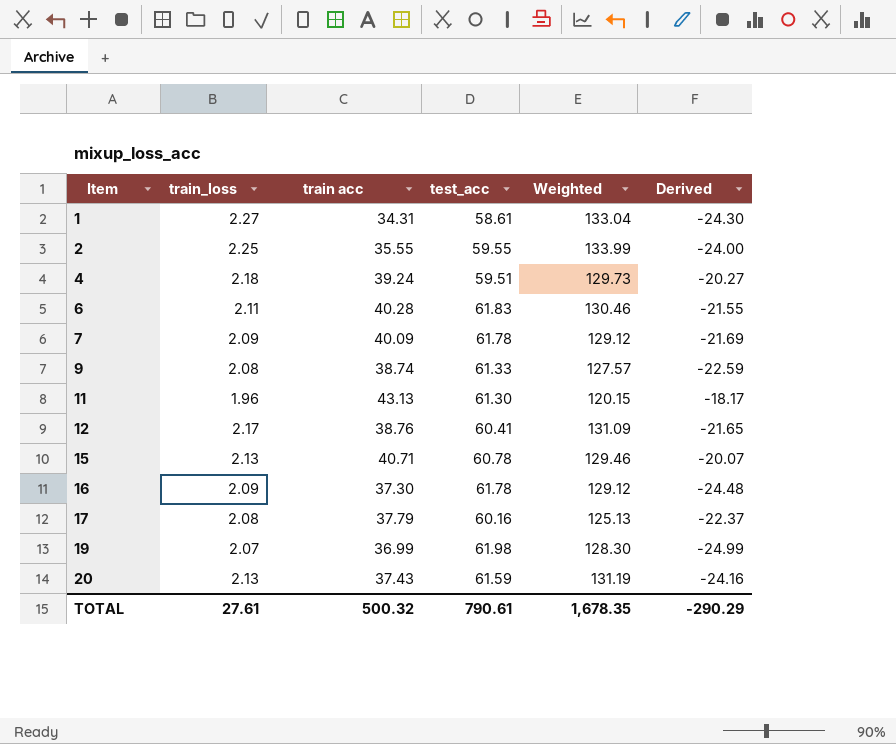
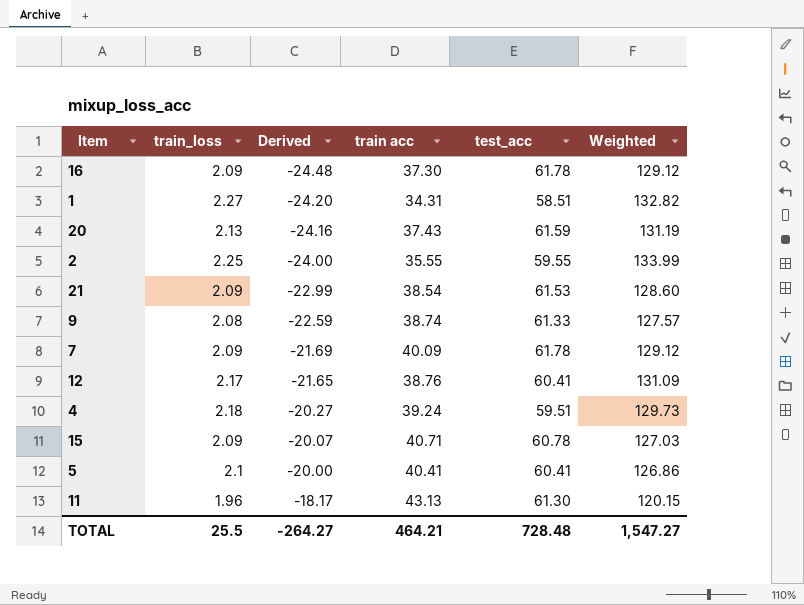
row order: Item ascending -> Derived ascending
column Derived | position: 6 -> 3
row 6: 2.11 | 40.28 | 61.83 | 130.46 | -21.55 -> none
row 17: 2.08 | 37.79 | 60.16 | 125.13 | -22.37 -> none
row 19: 2.07 | 36.99 | 61.98 | 128.30 | -24.99 -> none
1 | Derived: -24.30 -> -24.20
1 | test_acc: 58.61 -> 58.51
1 | Weighted: 133.04 -> 132.82
row 21: none -> 2.09 | -22.99 | 38.54 | 61.53 | 128.60
15 | train_loss: 2.13 -> 2.09
15 | Weighted: 129.46 -> 127.03
row 5: none -> 2.1 | -20.00 | 40.41 | 60.41 | 126.86
TOTAL | train_loss: 27.61 -> 25.5
TOTAL | Derived: -290.29 -> -264.27
TOTAL | train acc: 500.32 -> 464.21
TOTAL | test_acc: 790.61 -> 728.48
TOTAL | Weighted: 1,678.35 -> 1,547.27

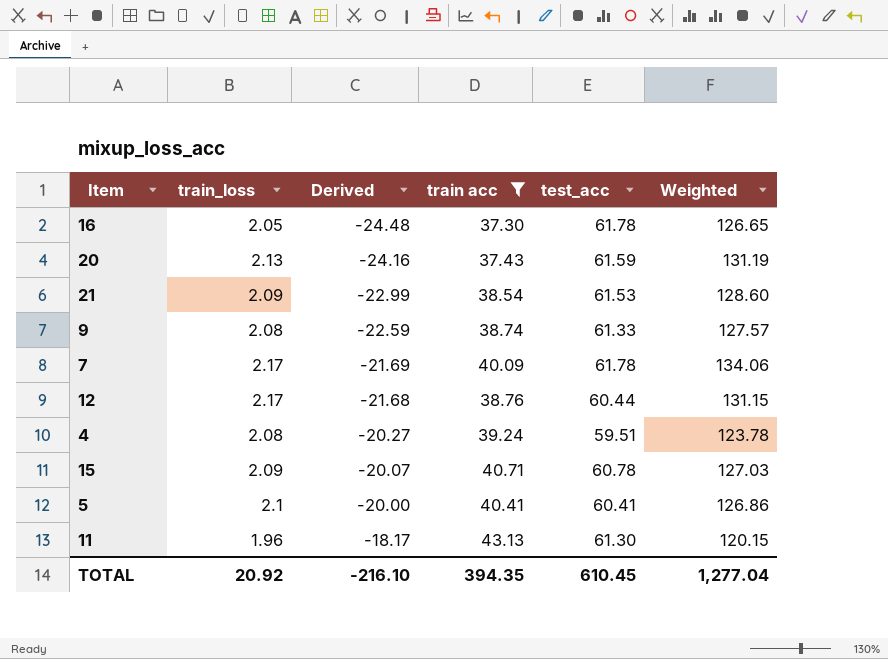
filter: none -> train acc >= 37.30
16 | train_loss: 2.09 -> 2.05
16 | Weighted: 129.12 -> 126.65
7 | train_loss: 2.09 -> 2.17
7 | Weighted: 129.12 -> 134.06
12 | Derived: -21.65 -> -21.68
12 | test_acc: 60.41 -> 60.44
12 | Weighted: 131.09 -> 131.15
4 | train_loss: 2.18 -> 2.08
4 | Weighted: 129.73 -> 123.78
TOTAL | train_loss: 25.5 -> 20.92
TOTAL | Derived: -264.27 -> -216.10
TOTAL | train acc: 464.21 -> 394.35
TOTAL | test_acc: 728.48 -> 610.45
TOTAL | Weighted: 1,547.27 -> 1,277.04

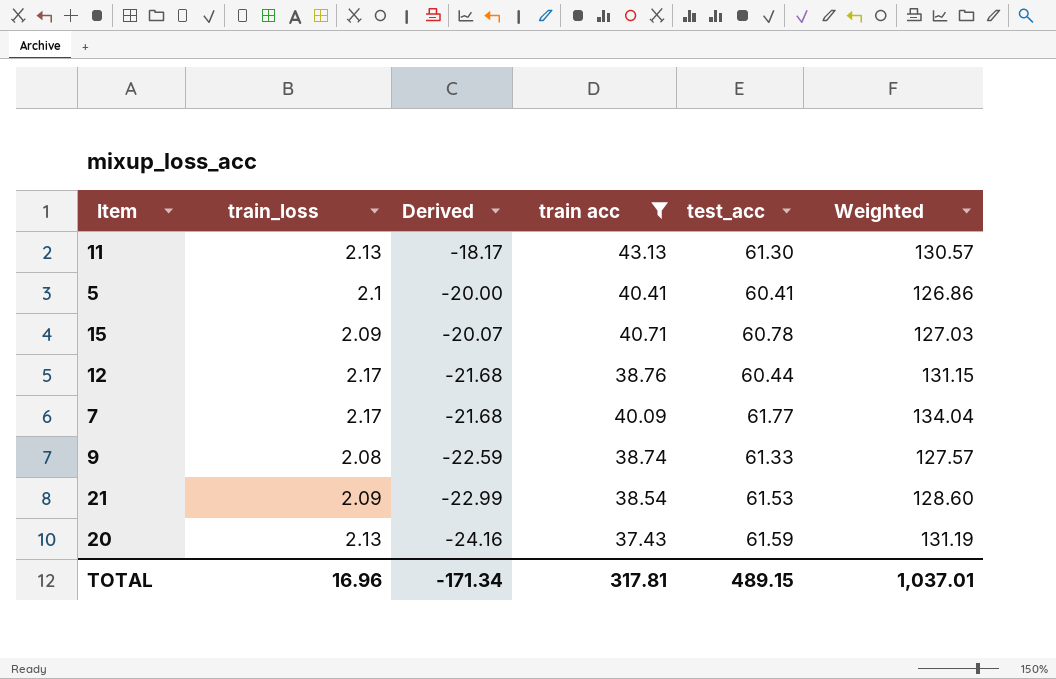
row order: Derived ascending -> Derived descending
row 16: 2.05 | -24.48 | 37.30 | 61.78 | 126.65 -> none
row 4: 2.08 | -20.27 | 39.24 | 59.51 | 123.78 -> none
11 | train_loss: 1.96 -> 2.13
11 | Weighted: 120.15 -> 130.57
7 | Derived: -21.69 -> -21.68
7 | test_acc: 61.78 -> 61.77
7 | Weighted: 134.06 -> 134.04
TOTAL | train_loss: 20.92 -> 16.96
TOTAL | Derived: -216.10 -> -171.34
TOTAL | train acc: 394.35 -> 317.81
TOTAL | test_acc: 610.45 -> 489.15
TOTAL | Weighted: 1,277.04 -> 1,037.01

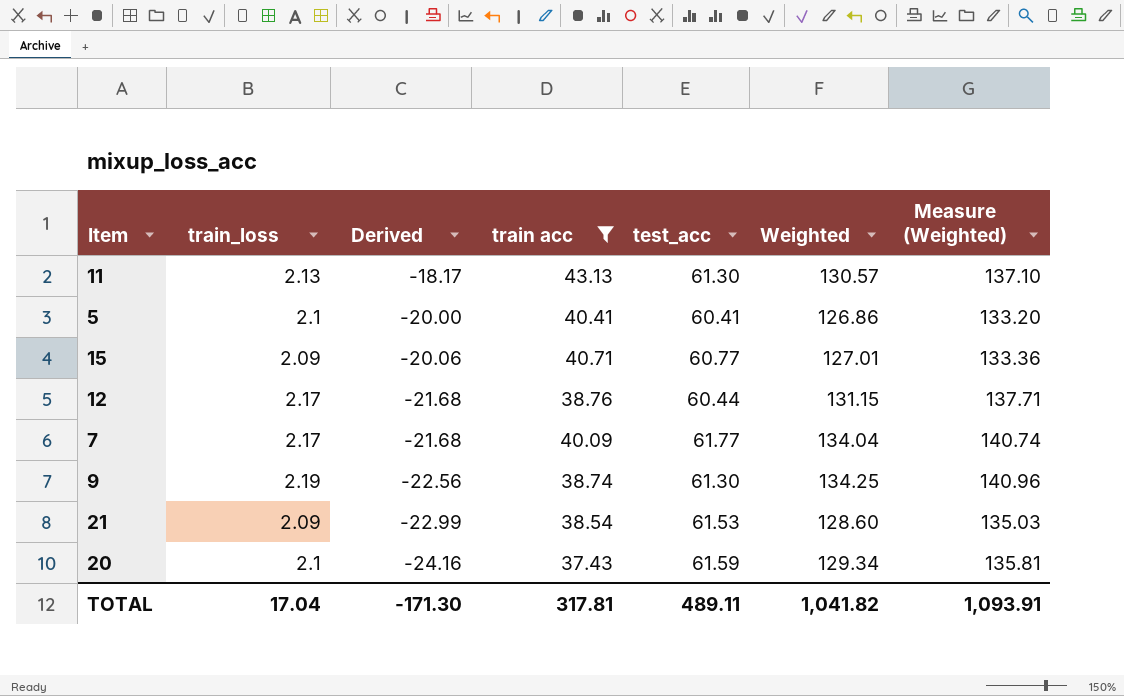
column Measure (Weighted) | formula: none -> [Weighted] * 1.05
15 | Derived: -20.07 -> -20.06
15 | test_acc: 60.78 -> 60.77
15 | Weighted: 127.03 -> 127.01
9 | train_loss: 2.08 -> 2.19
9 | Derived: -22.59 -> -22.56
9 | test_acc: 61.33 -> 61.30
9 | Weighted: 127.57 -> 134.25
20 | train_loss: 2.13 -> 2.1
20 | Weighted: 131.19 -> 129.34
TOTAL | train_loss: 16.96 -> 17.04
TOTAL | Derived: -171.34 -> -171.30
TOTAL | test_acc: 489.15 -> 489.11
TOTAL | Weighted: 1,037.01 -> 1,041.82

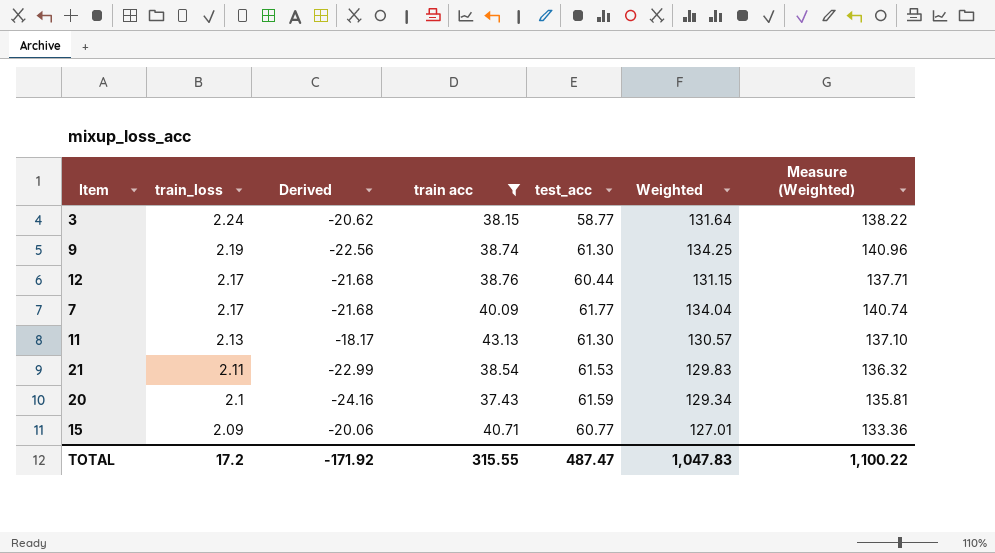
row order: Derived descending -> train_loss descending
row 5: 2.1 | -20.00 | 40.41 | 60.41 | 126.86 | 133.20 -> none
row 3: none -> 2.24 | -20.62 | 38.15 | 58.77 | 131.64 | 138.22
21 | train_loss: 2.09 -> 2.11
21 | Weighted: 128.60 -> 129.83
21 | Measure (Weighted): 135.03 -> 136.32
TOTAL | train_loss: 17.04 -> 17.2
TOTAL | Derived: -171.30 -> -171.92
TOTAL | train acc: 317.81 -> 315.55
TOTAL | test_acc: 489.11 -> 487.47
TOTAL | Weighted: 1,041.82 -> 1,047.83
TOTAL | Measure (Weighted): 1,093.91 -> 1,100.22

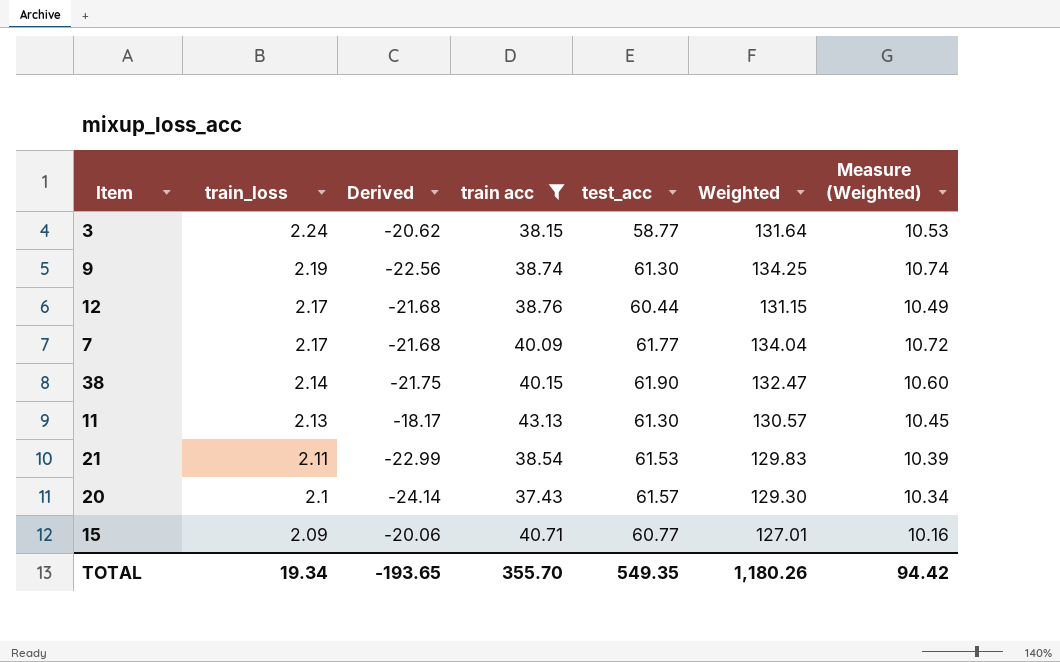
column Measure (Weighted) | formula: [Weighted] * 1.05 -> [Weighted] * 0.08
row 38: none -> 2.14 | -21.75 | 40.15 | 61.90 | 132.47 | 10.60
20 | Derived: -24.16 -> -24.14
20 | test_acc: 61.59 -> 61.57
20 | Weighted: 129.34 -> 129.30
TOTAL | train_loss: 17.2 -> 19.34
TOTAL | Derived: -171.92 -> -193.65
TOTAL | train acc: 315.55 -> 355.70
TOTAL | test_acc: 487.47 -> 549.35
TOTAL | Weighted: 1,047.83 -> 1,180.26
TOTAL | Measure (Weighted): 1,100.22 -> 94.42

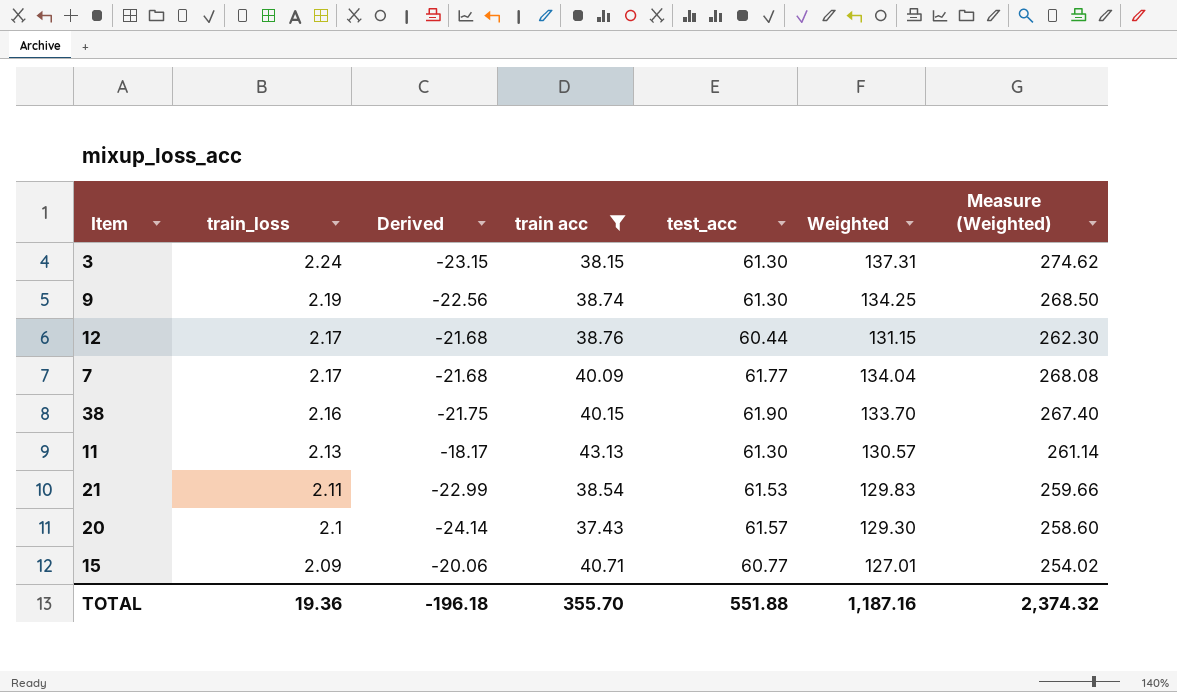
column Measure (Weighted) | formula: [Weighted] * 0.08 -> [Weighted] * 2
3 | Derived: -20.62 -> -23.15
3 | test_acc: 58.77 -> 61.30
3 | Weighted: 131.64 -> 137.31
38 | train_loss: 2.14 -> 2.16
38 | Weighted: 132.47 -> 133.70
TOTAL | train_loss: 19.34 -> 19.36
TOTAL | Derived: -193.65 -> -196.18
TOTAL | test_acc: 549.35 -> 551.88
TOTAL | Weighted: 1,180.26 -> 1,187.16
TOTAL | Measure (Weighted): 94.42 -> 2,374.32

